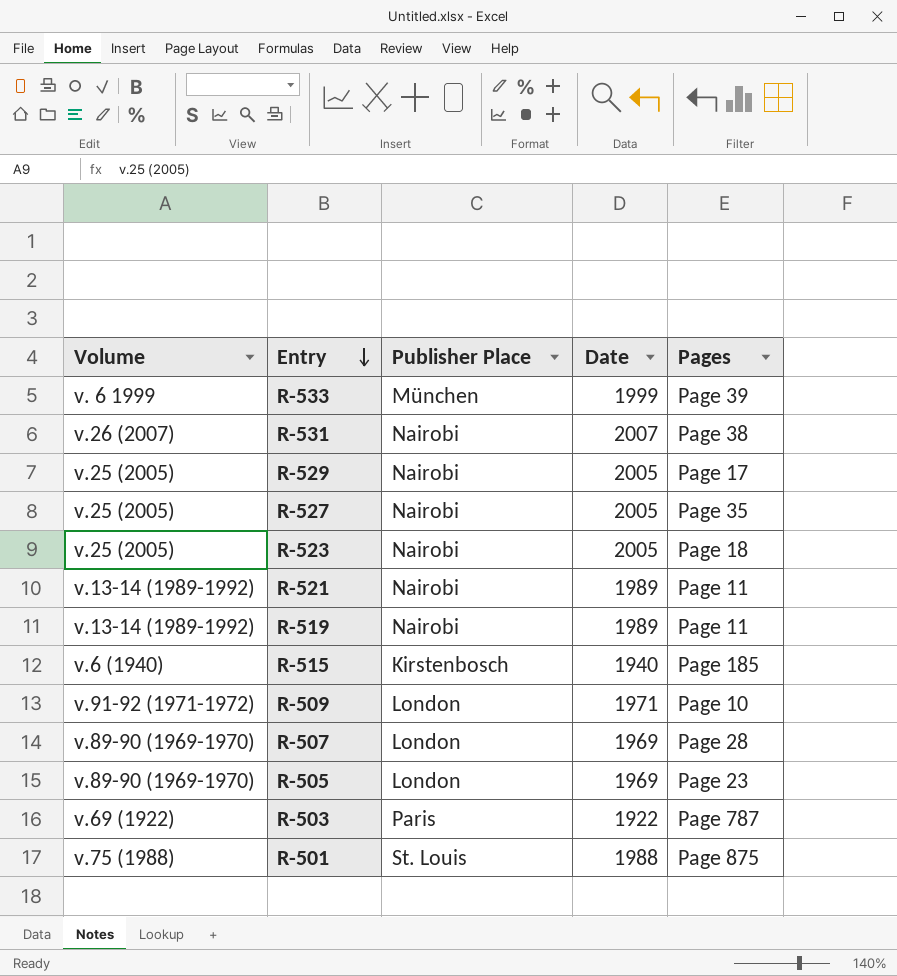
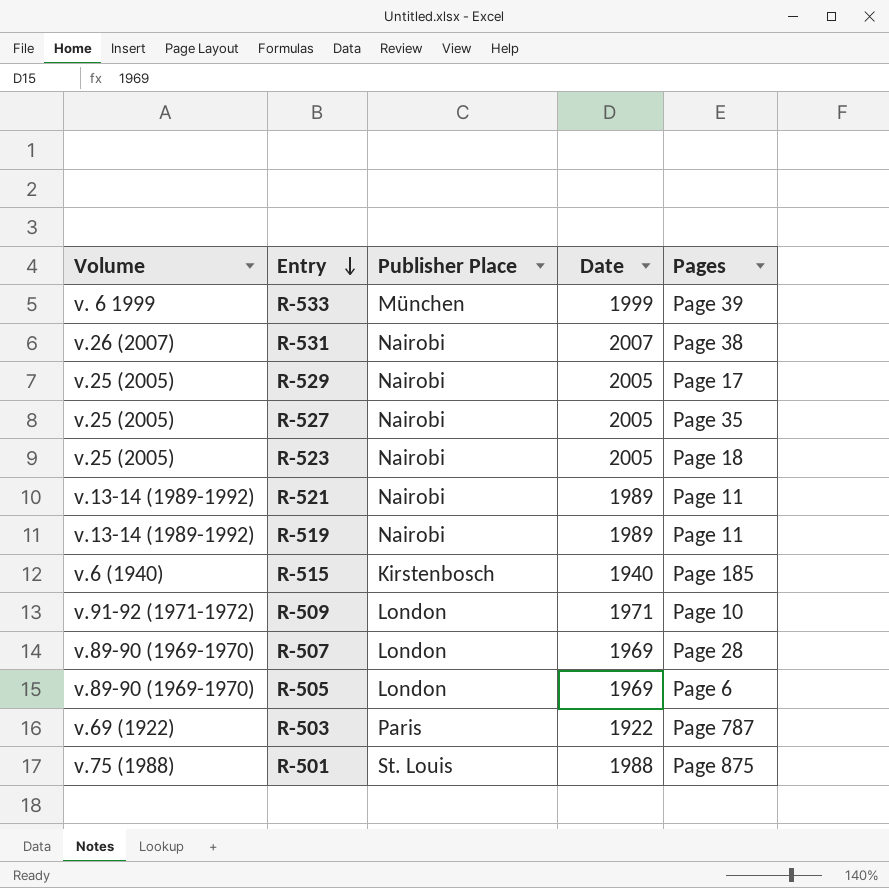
R-505 | Pages: Page 23 -> Page 6

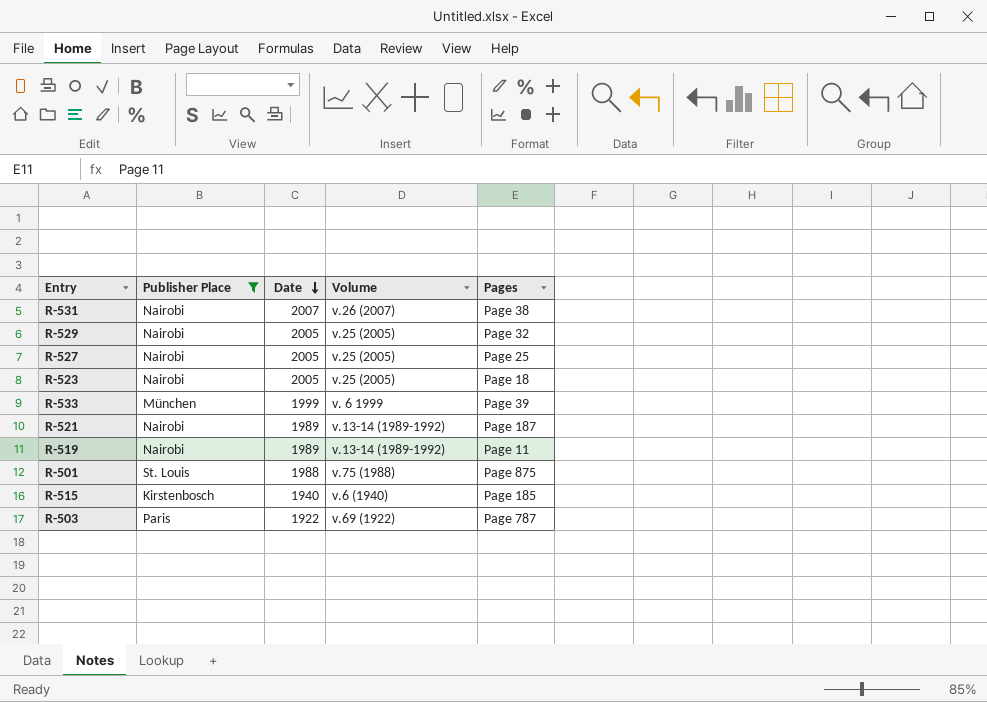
filter: none -> Publisher Place != London
row order: Entry descending -> Date descending
column Volume | position: 1 -> 4
R-529 | Pages: Page 17 -> Page 32
R-527 | Pages: Page 35 -> Page 25
R-521 | Pages: Page 11 -> Page 187

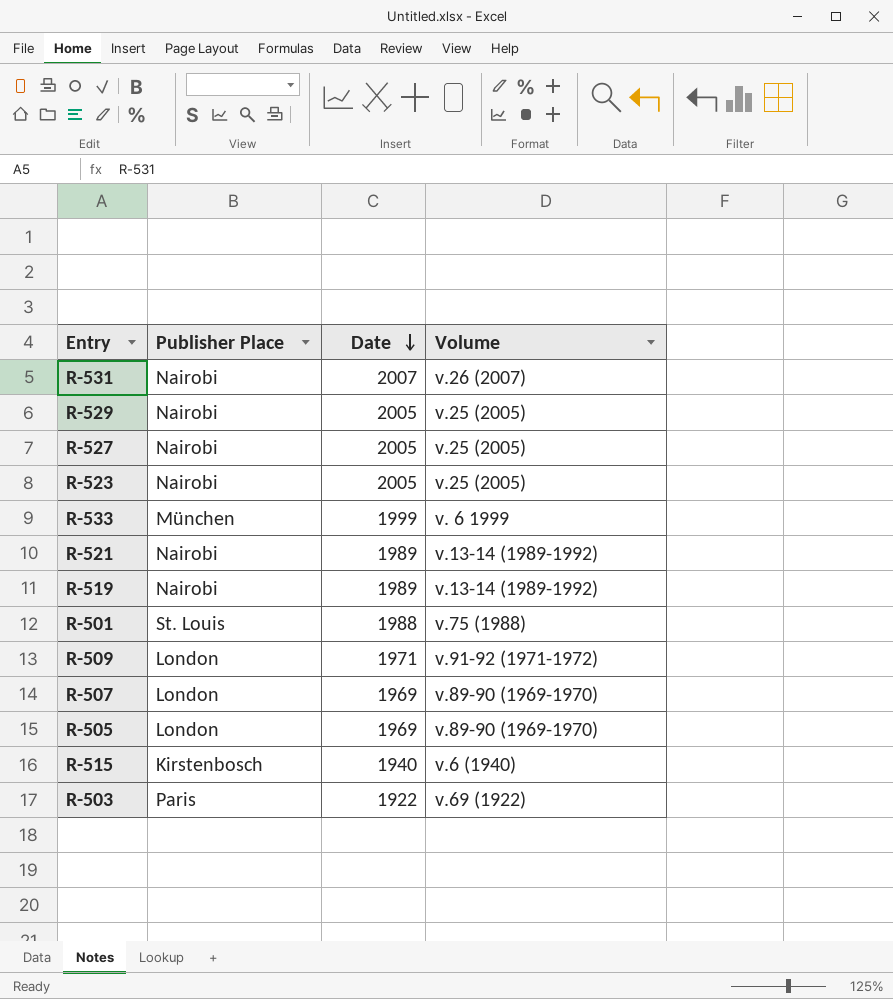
filter: Publisher Place != London -> none
column Pages | position: 5 -> none

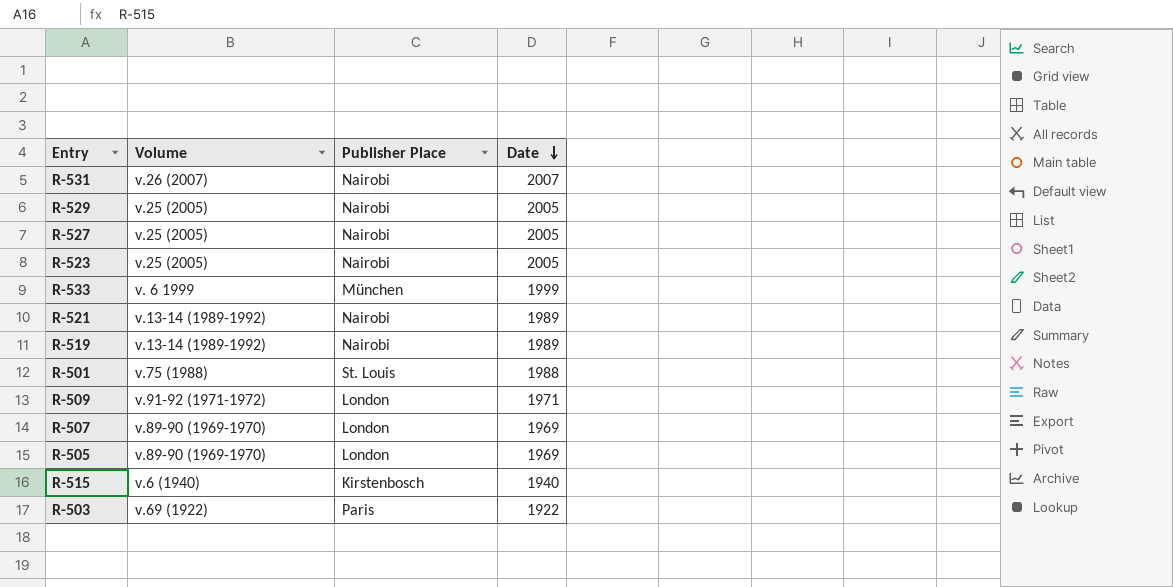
column Volume | position: 4 -> 2

